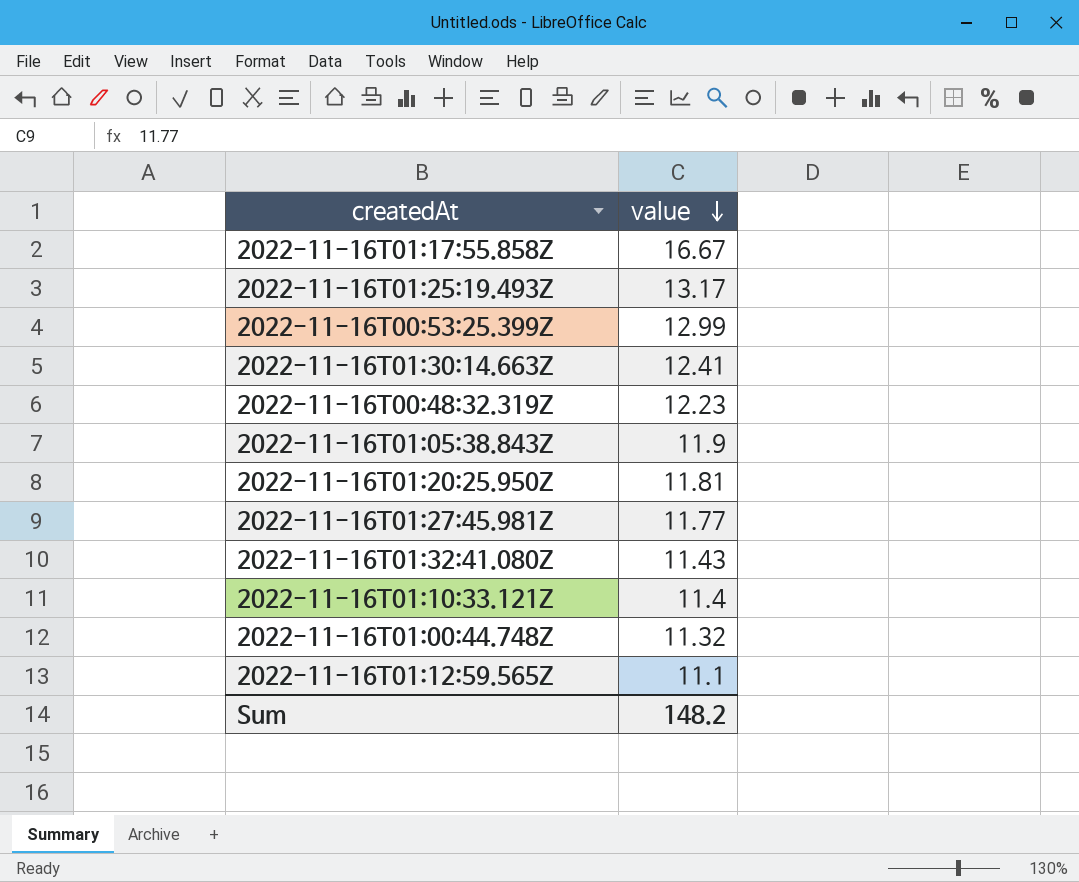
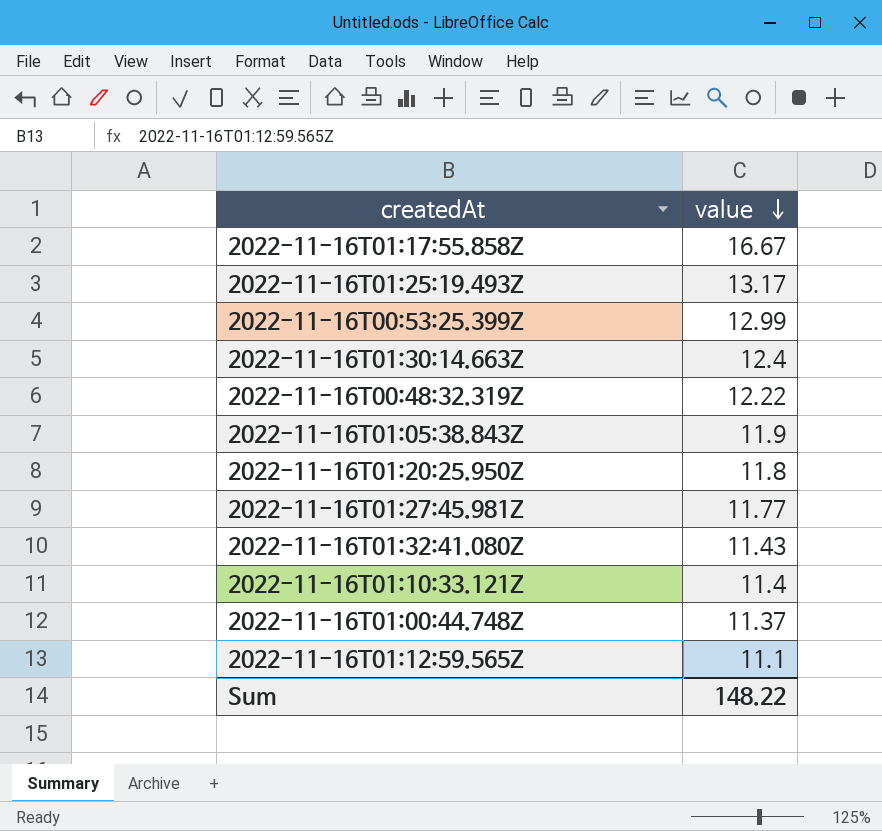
2022-11-16T01:30:14.663Z | value: 12.41 -> 12.4
2022-11-16T00:48:32.319Z | value: 12.23 -> 12.22
2022-11-16T01:20:25.950Z | value: 11.81 -> 11.8
2022-11-16T01:00:44.748Z | value: 11.32 -> 11.37
Sum | value: 148.2 -> 148.22

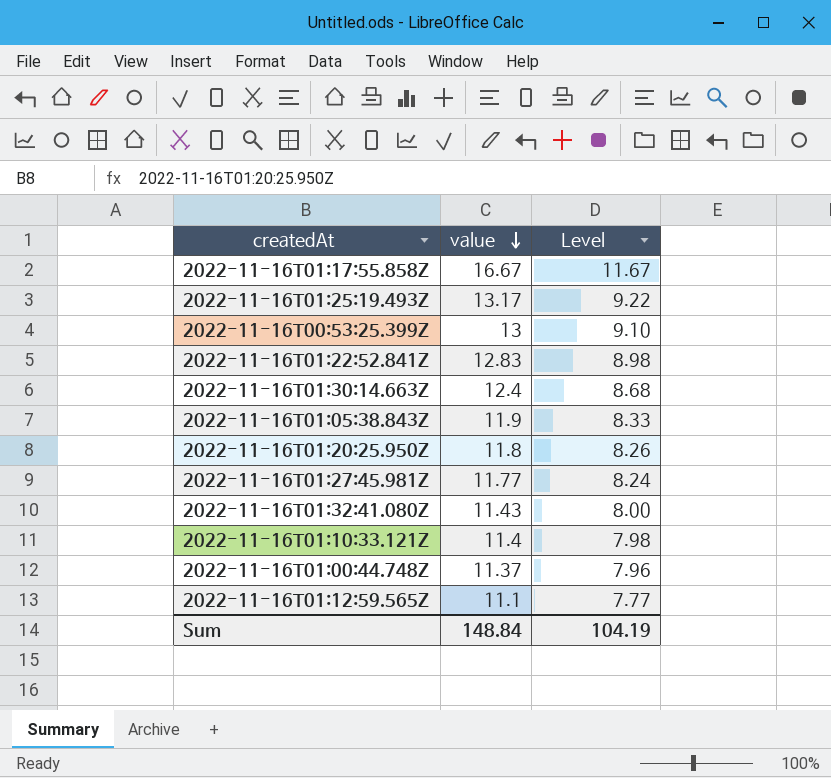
column Level | formula: none -> [value] * 0.7
row 2022-11-16T00:48:32.319Z: 12.22 -> none
2022-11-16T00:53:25.399Z | value: 12.99 -> 13
row 2022-11-16T01:22:52.841Z: none -> 12.83 | 8.98
Sum | value: 148.22 -> 148.84

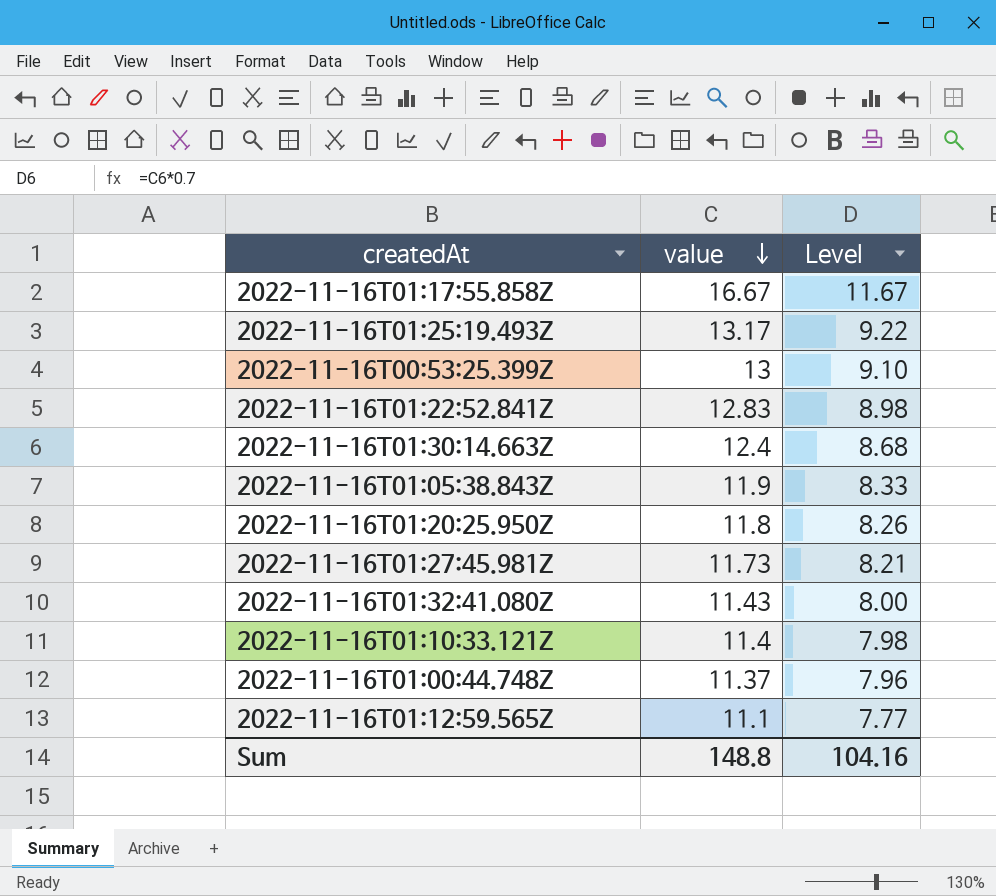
2022-11-16T01:27:45.981Z | value: 11.77 -> 11.73
2022-11-16T01:27:45.981Z | Level: 8.24 -> 8.21
Sum | value: 148.84 -> 148.8
Sum | Level: 104.19 -> 104.16

